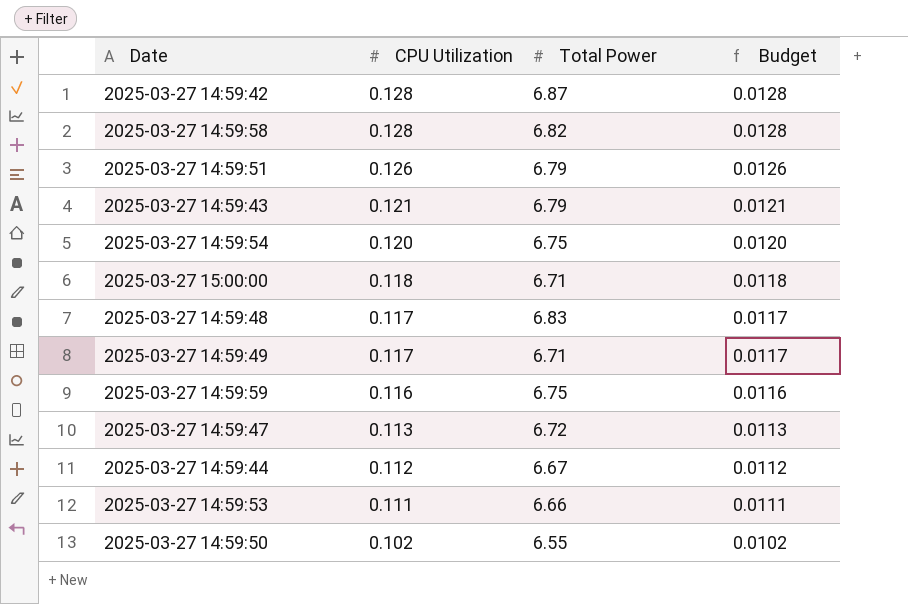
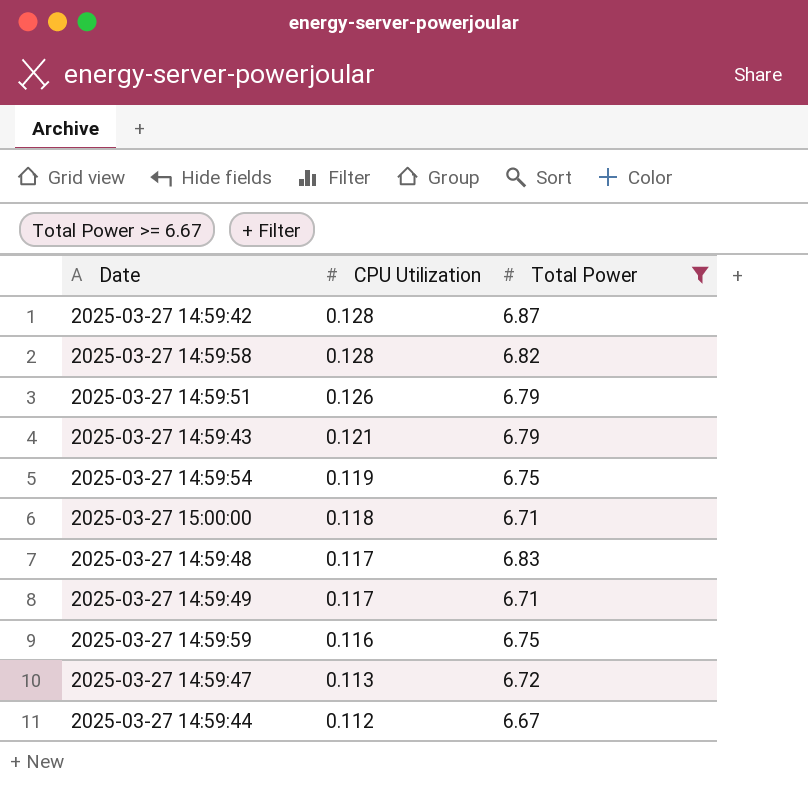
filter: none -> Total Power >= 6.67
column Budget | formula: [CPU Utilization] * 0.1 -> none
2025-03-27 14:59:54 | CPU Utilization: 0.120 -> 0.119

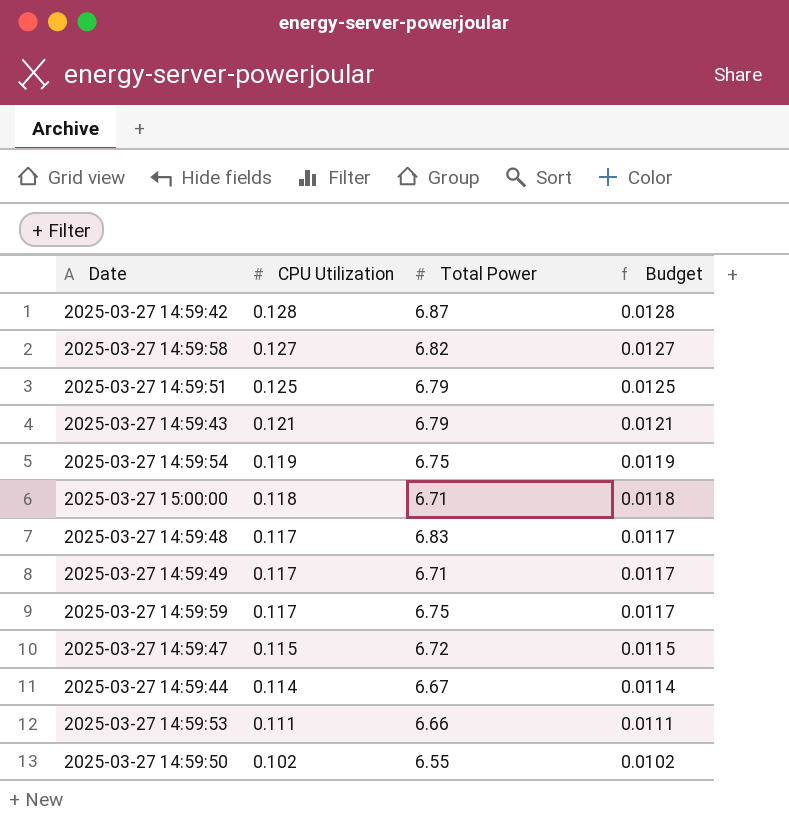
filter: Total Power >= 6.67 -> none
column Budget | formula: none -> [CPU Utilization] * 0.1
2025-03-27 14:59:58 | CPU Utilization: 0.128 -> 0.127
2025-03-27 14:59:51 | CPU Utilization: 0.126 -> 0.125
2025-03-27 14:59:59 | CPU Utilization: 0.116 -> 0.117
2025-03-27 14:59:47 | CPU Utilization: 0.113 -> 0.115
2025-03-27 14:59:44 | CPU Utilization: 0.112 -> 0.114

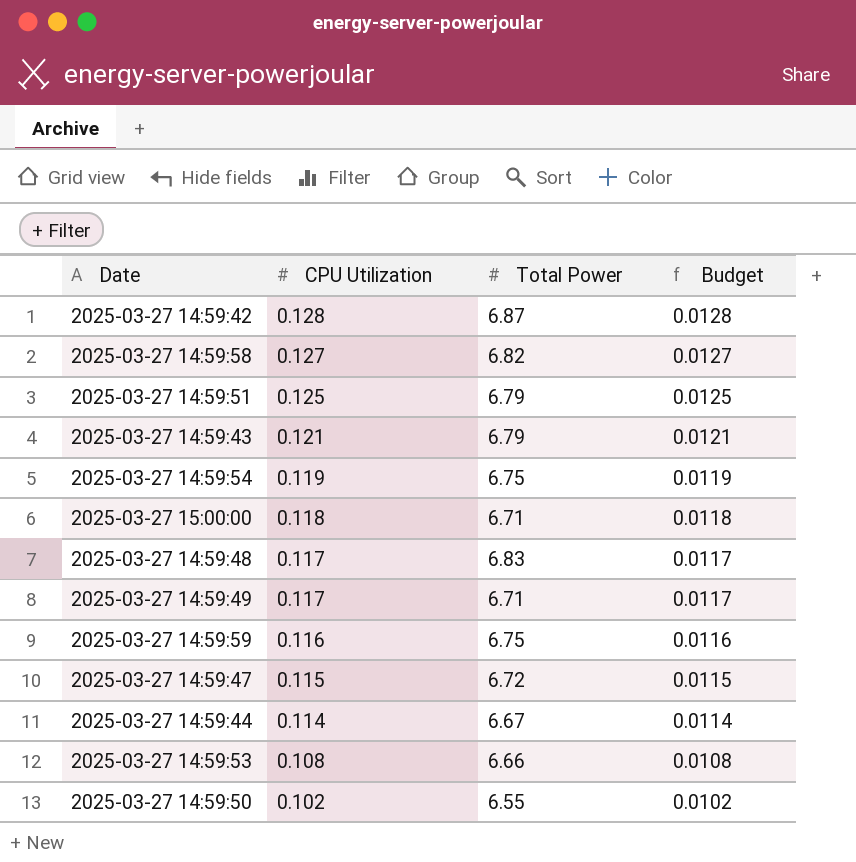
2025-03-27 14:59:59 | CPU Utilization: 0.117 -> 0.116
2025-03-27 14:59:59 | Budget: 0.0117 -> 0.0116
2025-03-27 14:59:53 | CPU Utilization: 0.111 -> 0.108
2025-03-27 14:59:53 | Budget: 0.0111 -> 0.0108

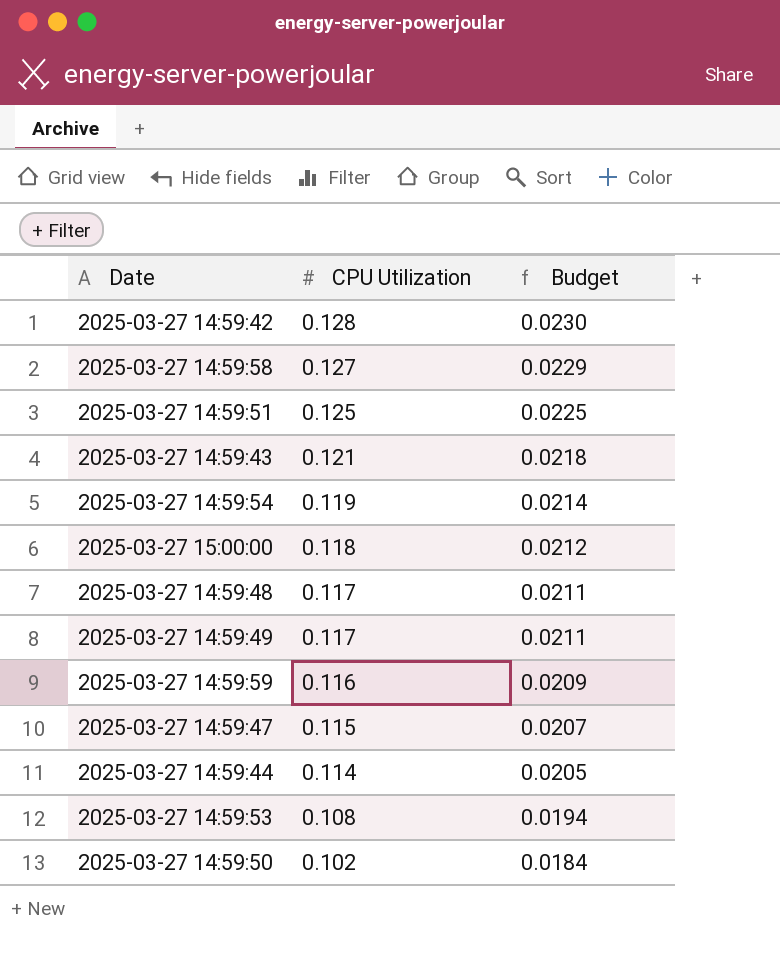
column Total Power | position: 3 -> none
column Budget | formula: [CPU Utilization] * 0.1 -> [CPU Utilization] * 0.18

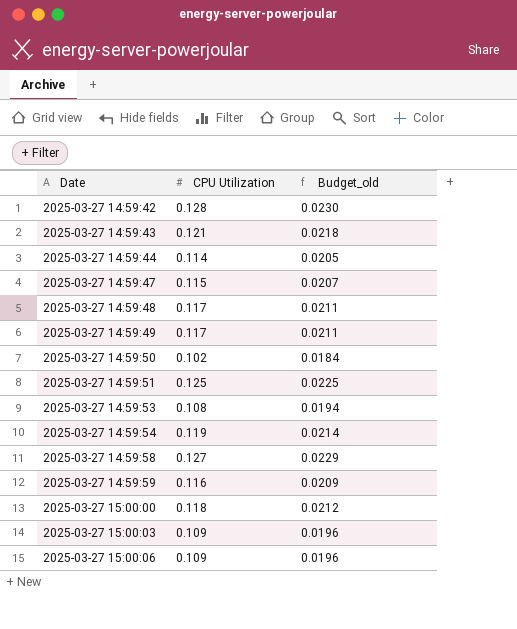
row order: CPU Utilization descending -> Date ascending
column name: Budget -> Budget_old
row 2025-03-27 15:00:03: none -> 0.109 | 0.0196
row 2025-03-27 15:00:06: none -> 0.109 | 0.0196

